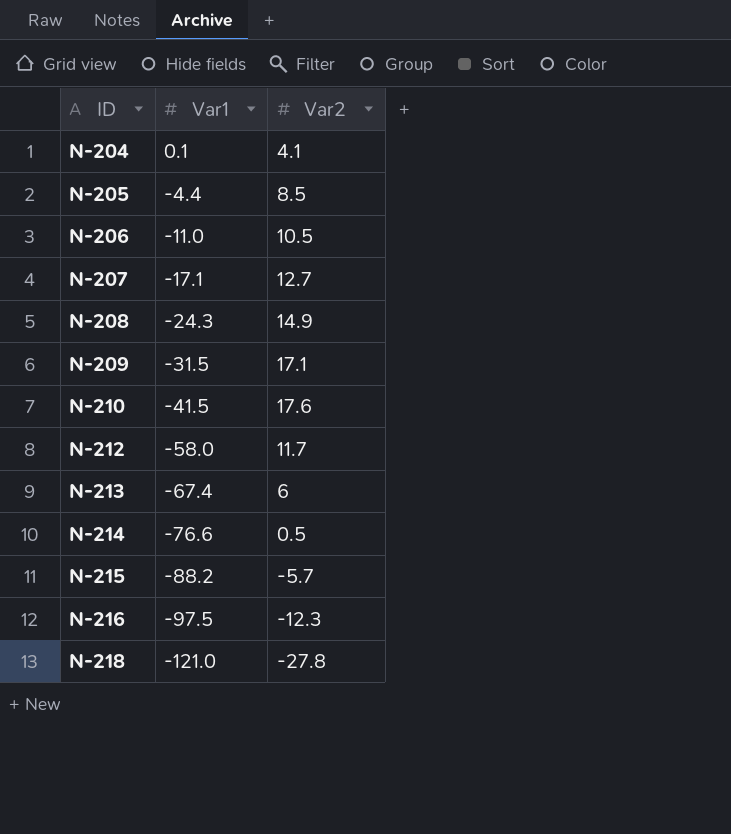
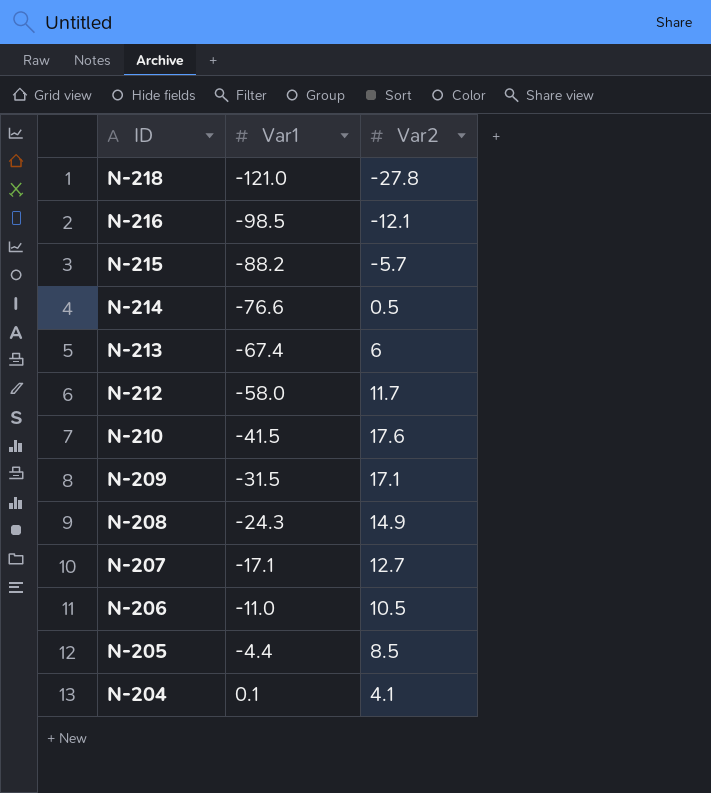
row order: ID ascending -> ID descending
N-216 | Var1: -97.5 -> -98.5
N-216 | Var2: -12.3 -> -12.1

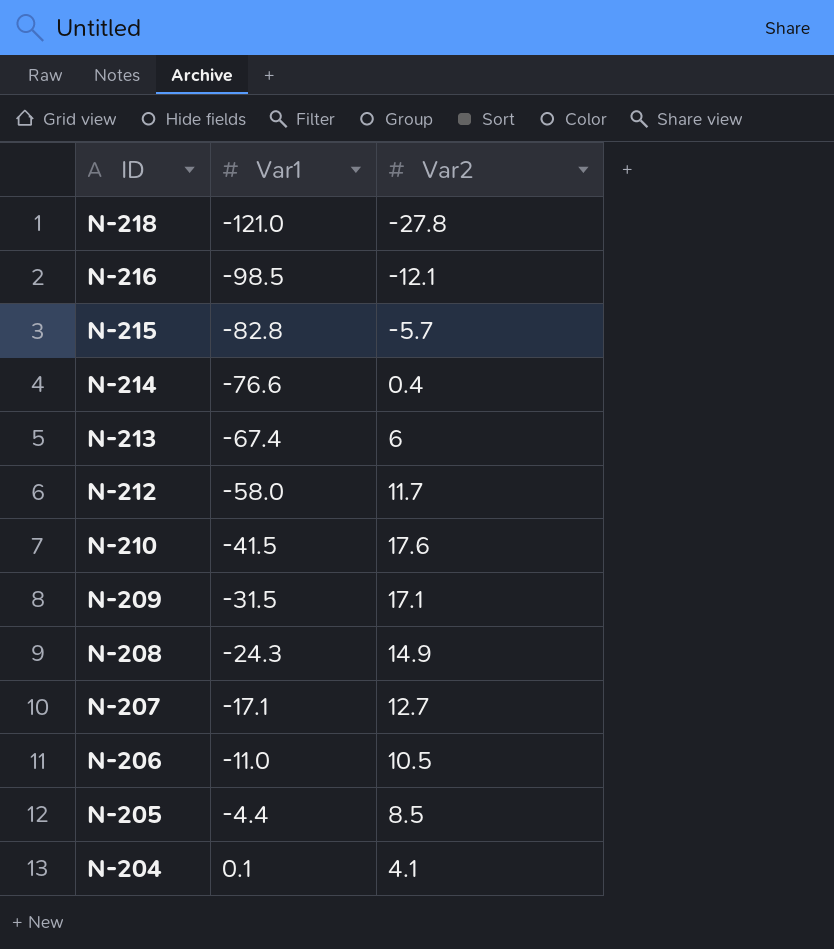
N-215 | Var1: -88.2 -> -82.8
N-214 | Var2: 0.5 -> 0.4

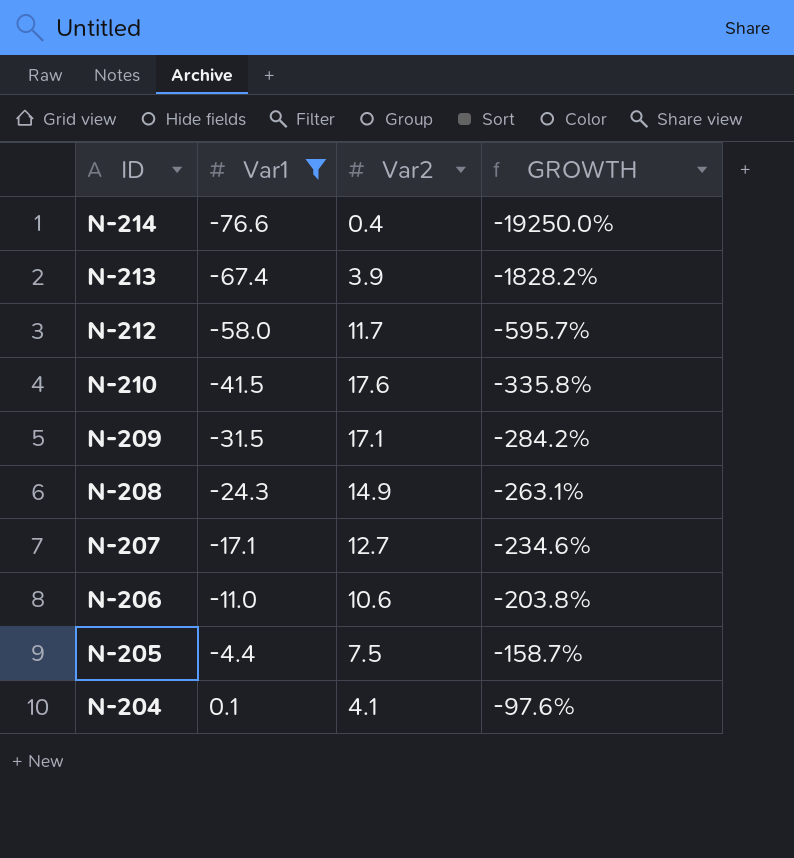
filter: none -> Var1 >= -76.6
column GROWTH | formula: none -> ([Var1] - [Var2]) / [Var2]
N-213 | Var2: 6 -> 3.9
N-206 | Var2: 10.5 -> 10.6
N-205 | Var2: 8.5 -> 7.5

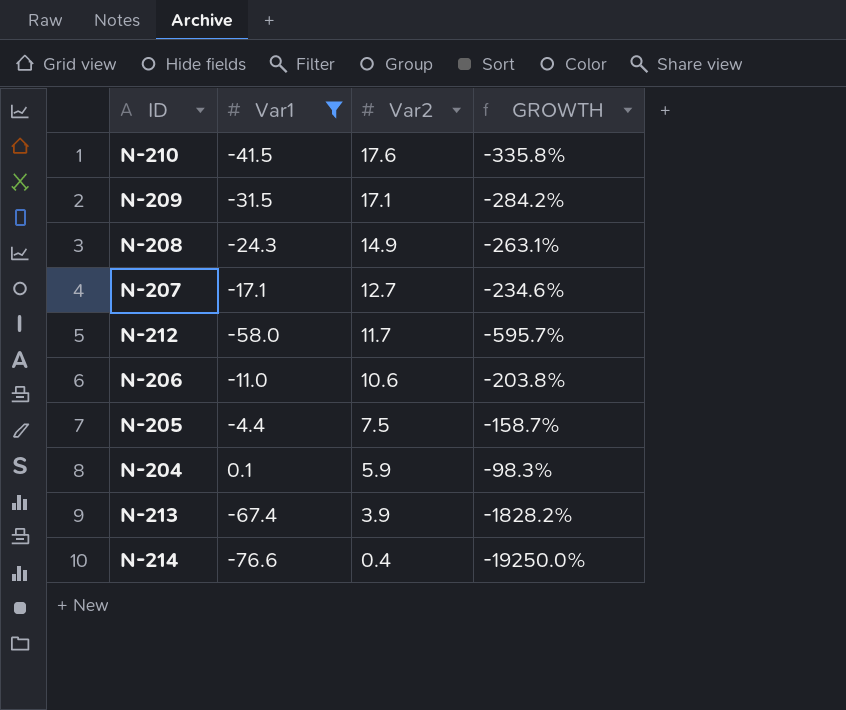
row order: ID descending -> Var2 descending
N-204 | Var2: 4.1 -> 5.9
N-204 | GROWTH: -97.6% -> -98.3%

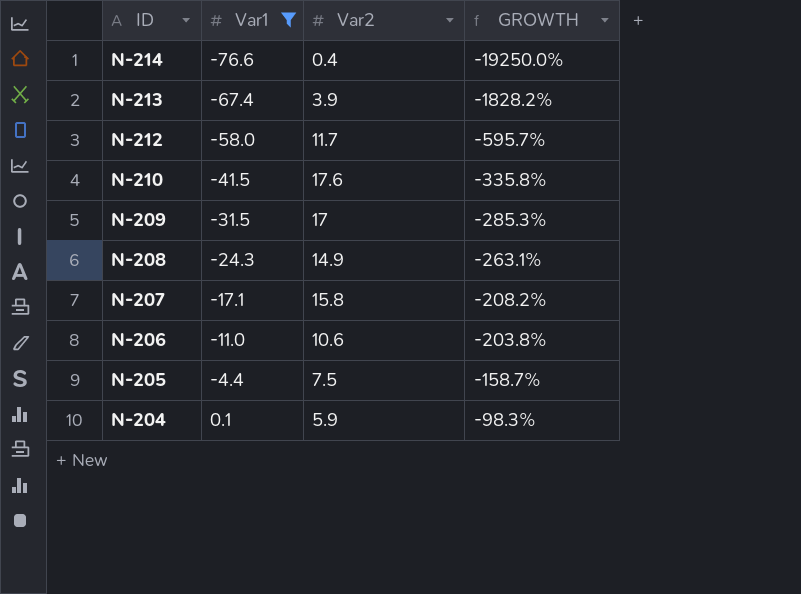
row order: Var2 descending -> ID descending
N-209 | Var2: 17.1 -> 17
N-209 | GROWTH: -284.2% -> -285.3%
N-207 | Var2: 12.7 -> 15.8
N-207 | GROWTH: -234.6% -> -208.2%

